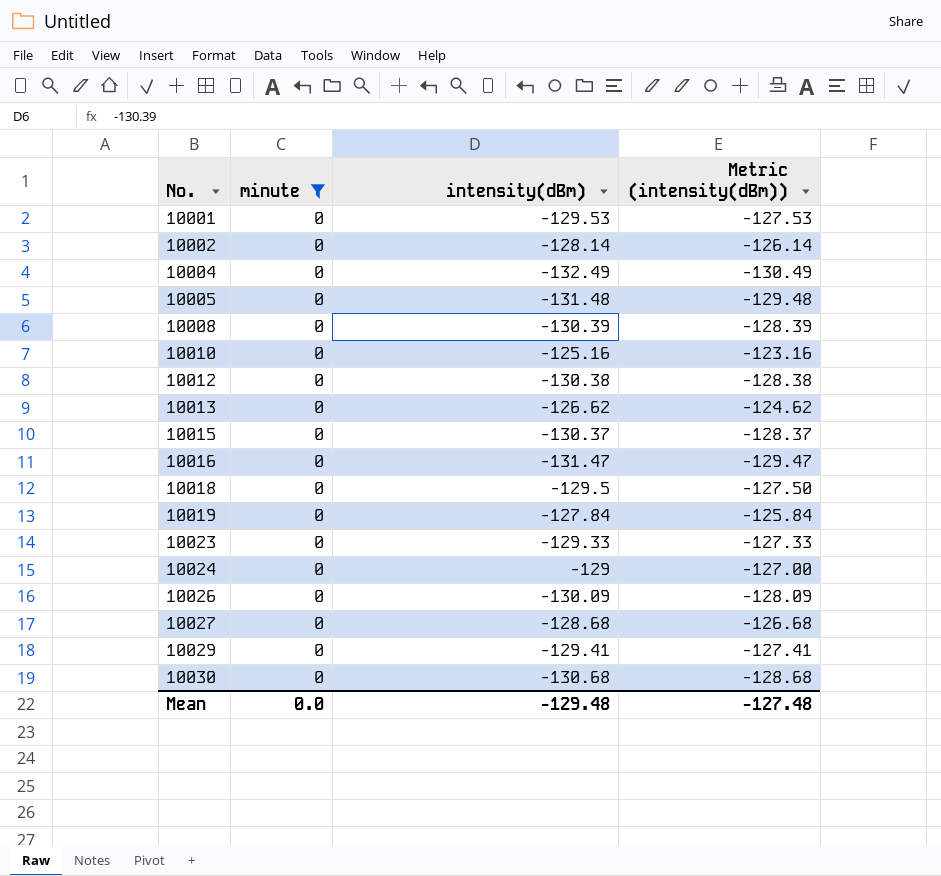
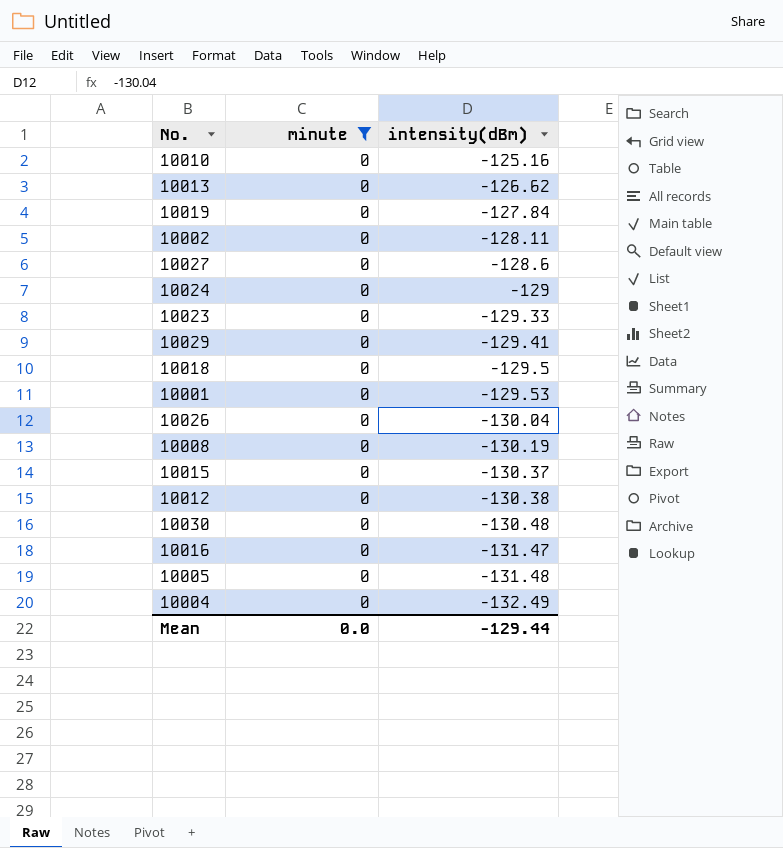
row order: No. ascending -> intensity(dBm) descending
column Metric (intensity(dBm)) | formula: [intensity(dBm)] + 2 -> none
10002 | intensity(dBm): -128.14 -> -128.11
10027 | intensity(dBm): -128.68 -> -128.6
10026 | intensity(dBm): -130.09 -> -130.04
10008 | intensity(dBm): -130.39 -> -130.19
10030 | intensity(dBm): -130.68 -> -130.48
Mean | intensity(dBm): -129.48 -> -129.44

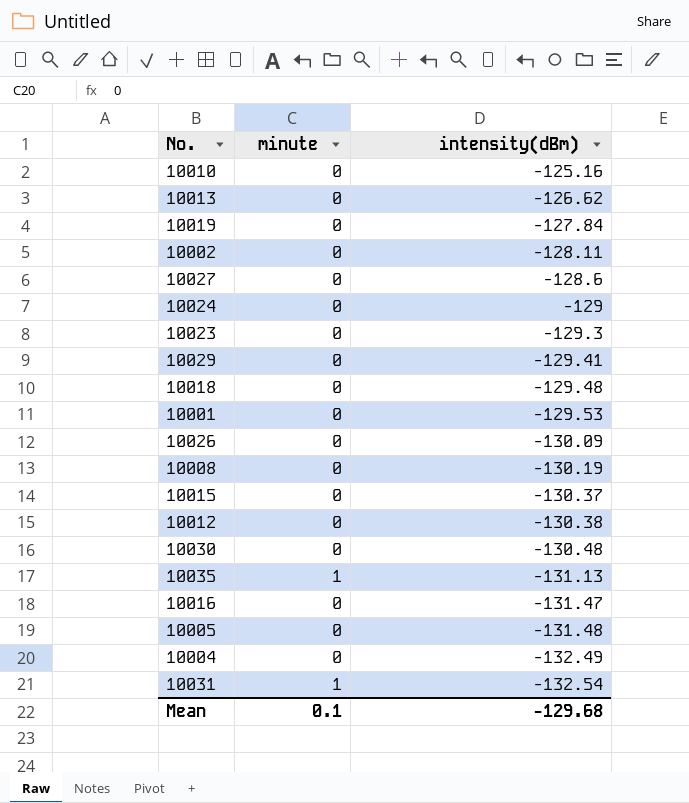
filter: minute = 0 -> none
10023 | intensity(dBm): -129.33 -> -129.3
10018 | intensity(dBm): -129.5 -> -129.48
10026 | intensity(dBm): -130.04 -> -130.09
Mean | minute: 0.0 -> 0.1
Mean | intensity(dBm): -129.44 -> -129.68

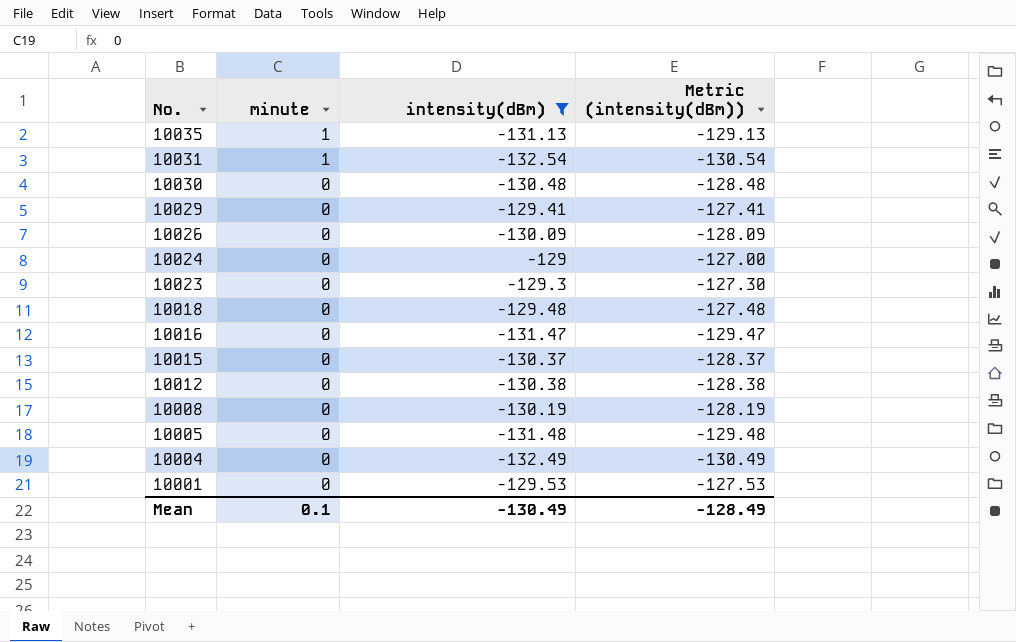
filter: none -> intensity(dBm) <= -129
row order: intensity(dBm) descending -> No. descending
column Metric (intensity(dBm)) | formula: none -> [intensity(dBm)] + 2
Mean | intensity(dBm): -129.68 -> -130.49

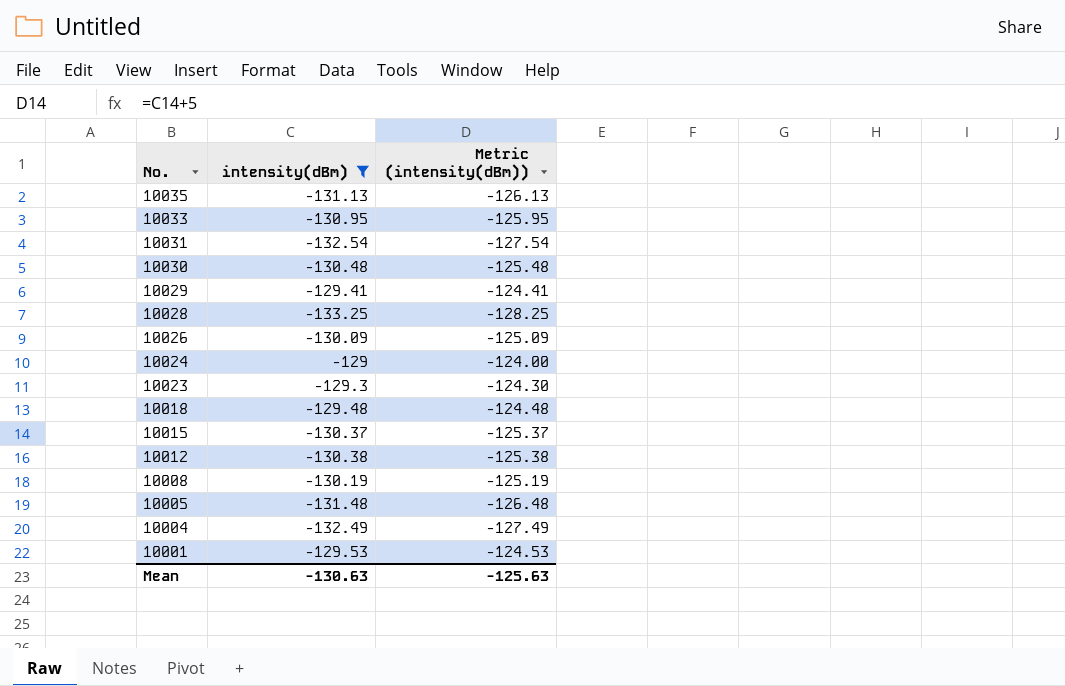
column minute | position: 2 -> none
column Metric (intensity(dBm)) | formula: [intensity(dBm)] + 2 -> [intensity(dBm)] + 5
row 10016: 0 | -131.47 | -129.47 -> none
row 10033: none -> -130.95 | -125.95
row 10028: none -> -133.25 | -128.25
Mean | intensity(dBm): -130.49 -> -130.63
Mean | Metric (intensity(dBm)): -128.49 -> -125.63

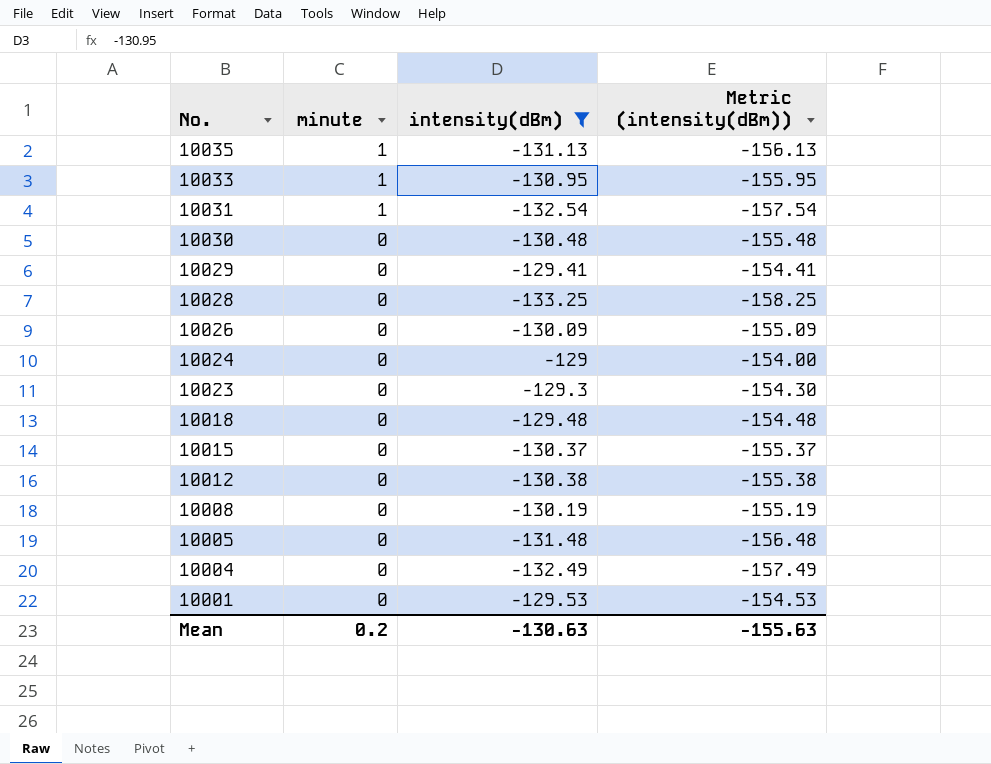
column minute | position: none -> 2
column Metric (intensity(dBm)) | formula: [intensity(dBm)] + 5 -> [intensity(dBm)] - 25
Mean | Metric (intensity(dBm)): -125.63 -> -155.63

